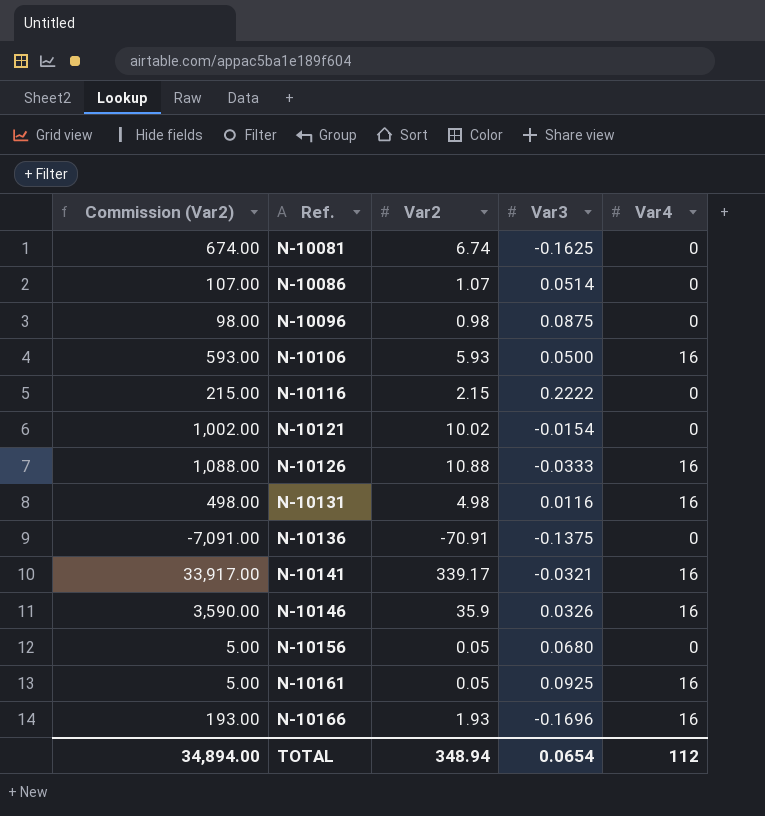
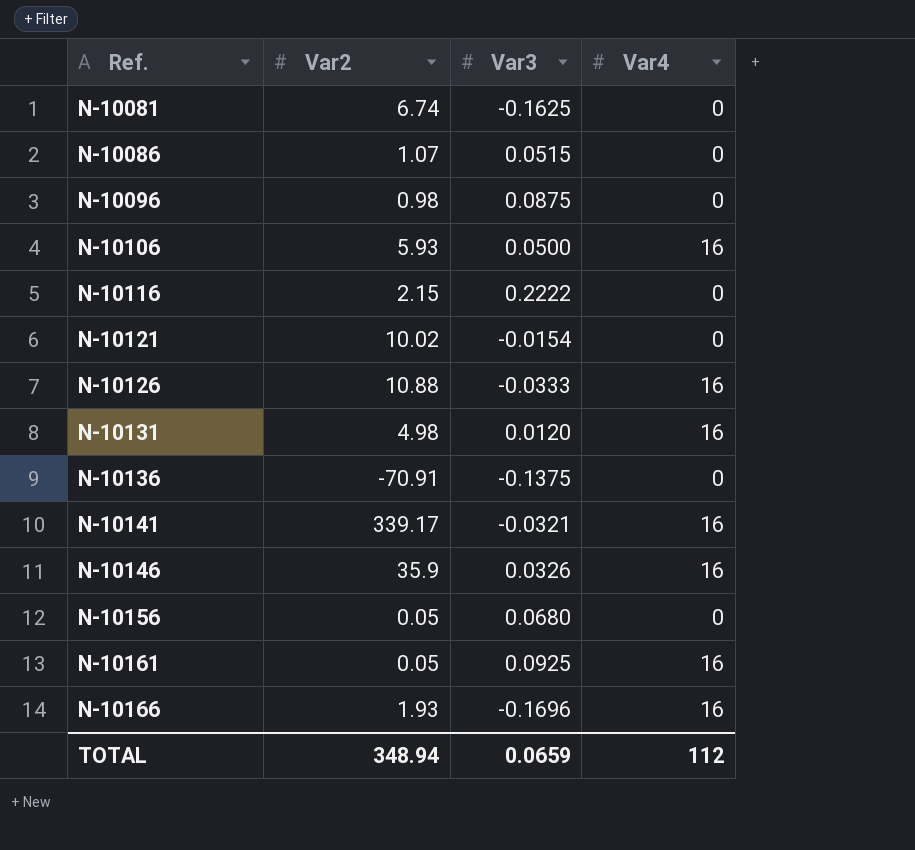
column Commission (Var2) | formula: [Var2] * 100 -> none
N-10086 | Var3: 0.0514 -> 0.0515
N-10131 | Var3: 0.0116 -> 0.0120
TOTAL | Var3: 0.0654 -> 0.0659

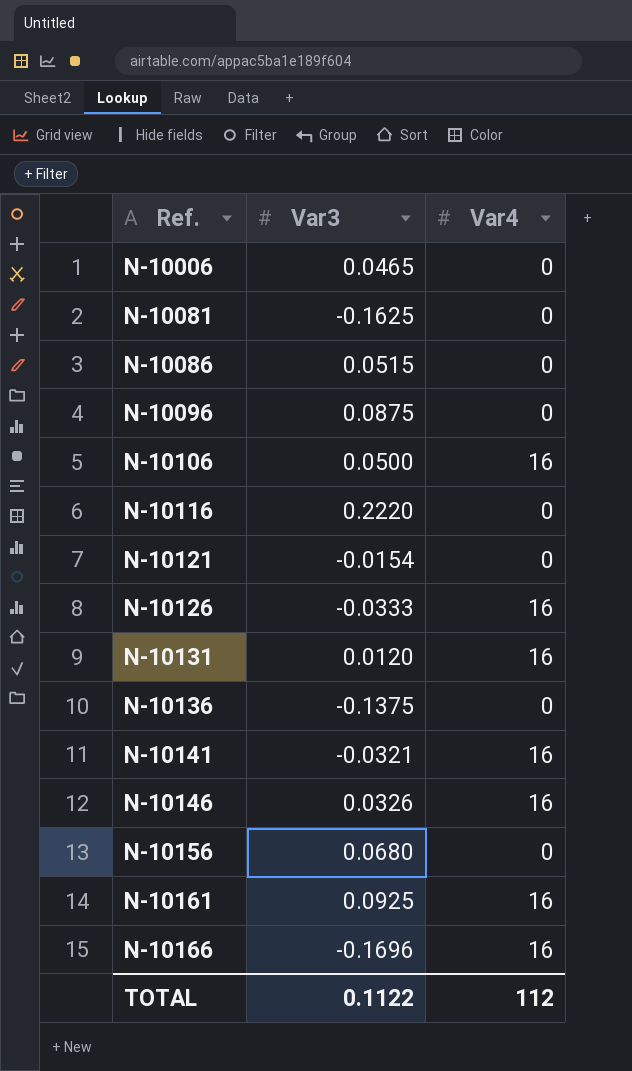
column Var2 | position: 2 -> none
row N-10006: none -> 0.0465 | 0
N-10116 | Var3: 0.2222 -> 0.2220
TOTAL | Var3: 0.0659 -> 0.1122

